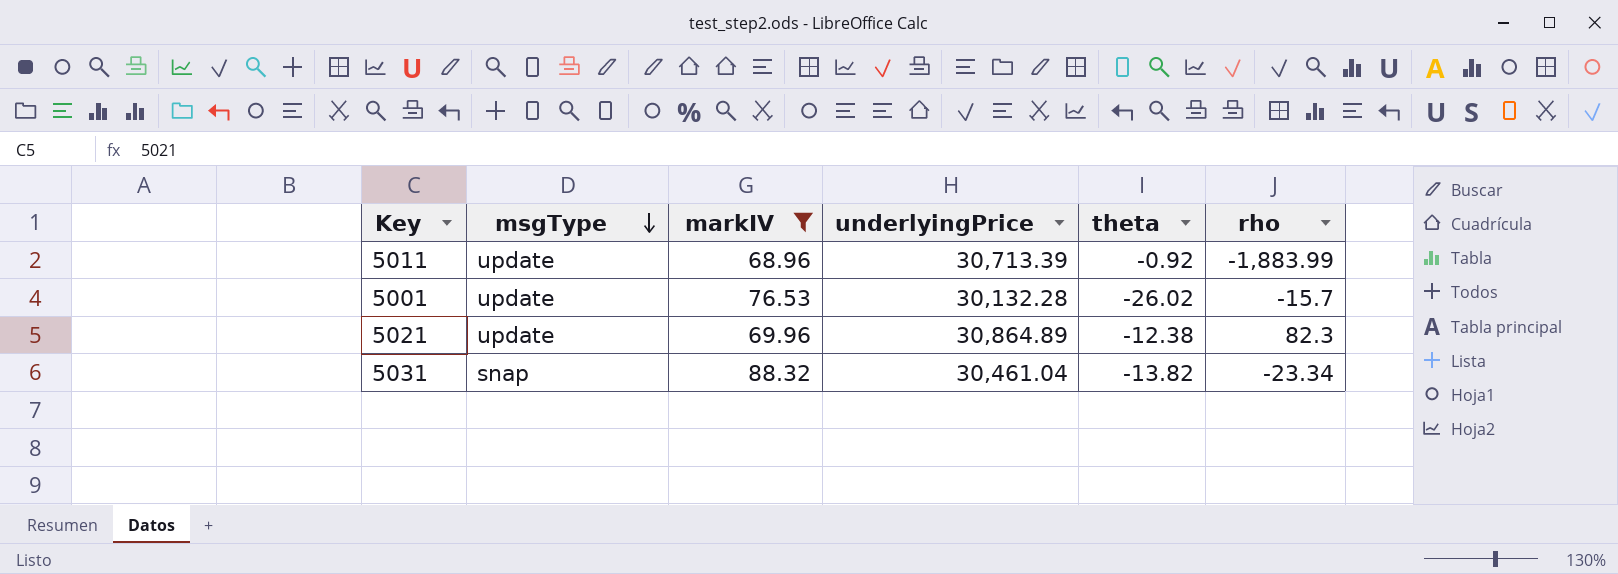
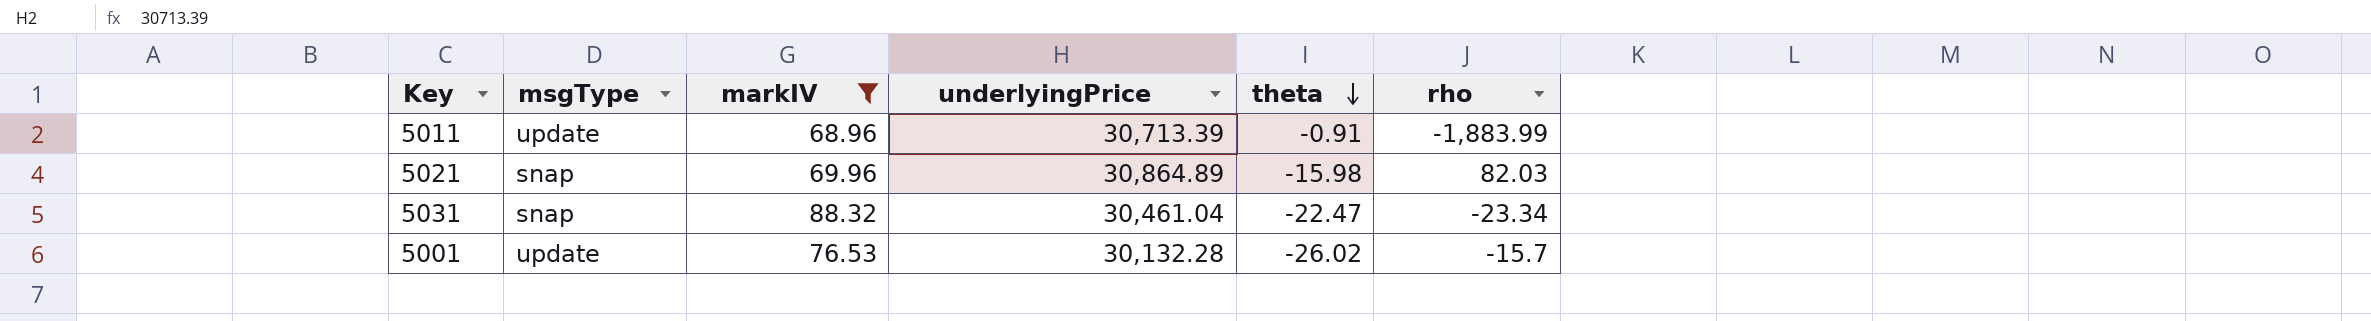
row order: msgType descending -> theta descending
5011 | theta: -0.92 -> -0.91
5021 | msgType: update -> snap
5021 | theta: -12.38 -> -15.98
5021 | rho: 82.3 -> 82.03
5031 | theta: -13.82 -> -22.47

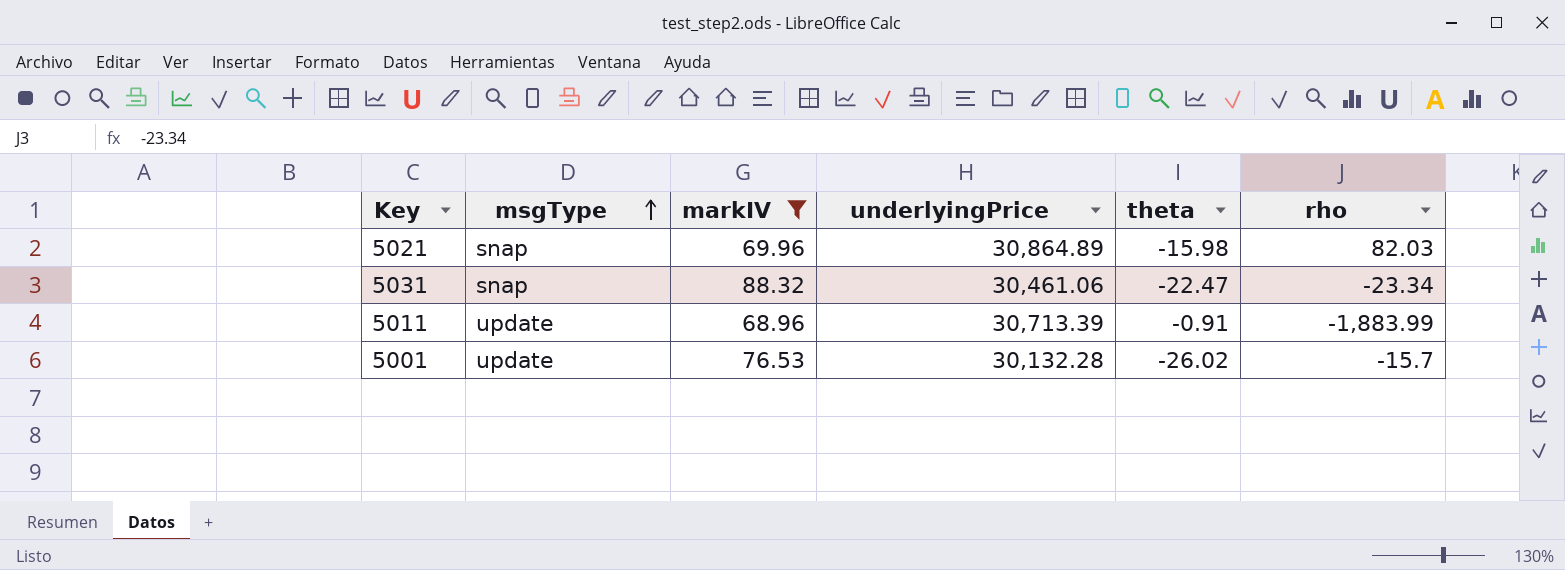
row order: theta descending -> msgType ascending
5031 | underlyingPrice: 30,461.04 -> 30,461.06

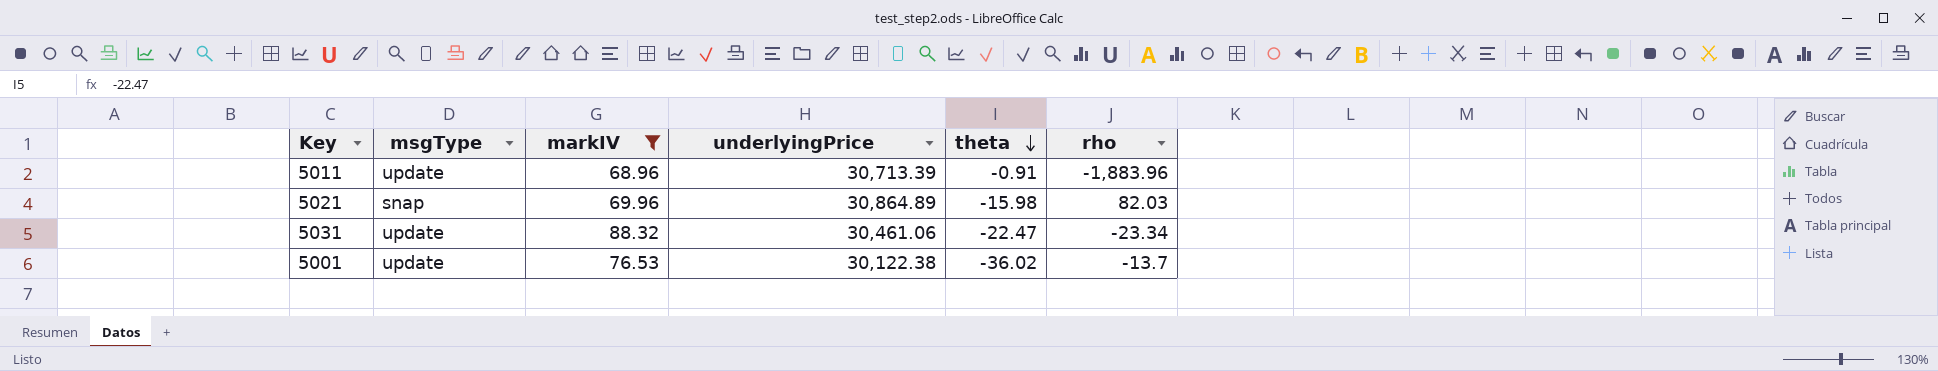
row order: msgType ascending -> theta descending
5011 | rho: -1,883.99 -> -1,883.96
5031 | msgType: snap -> update
5001 | underlyingPrice: 30,132.28 -> 30,122.38
5001 | theta: -26.02 -> -36.02
5001 | rho: -15.7 -> -13.7

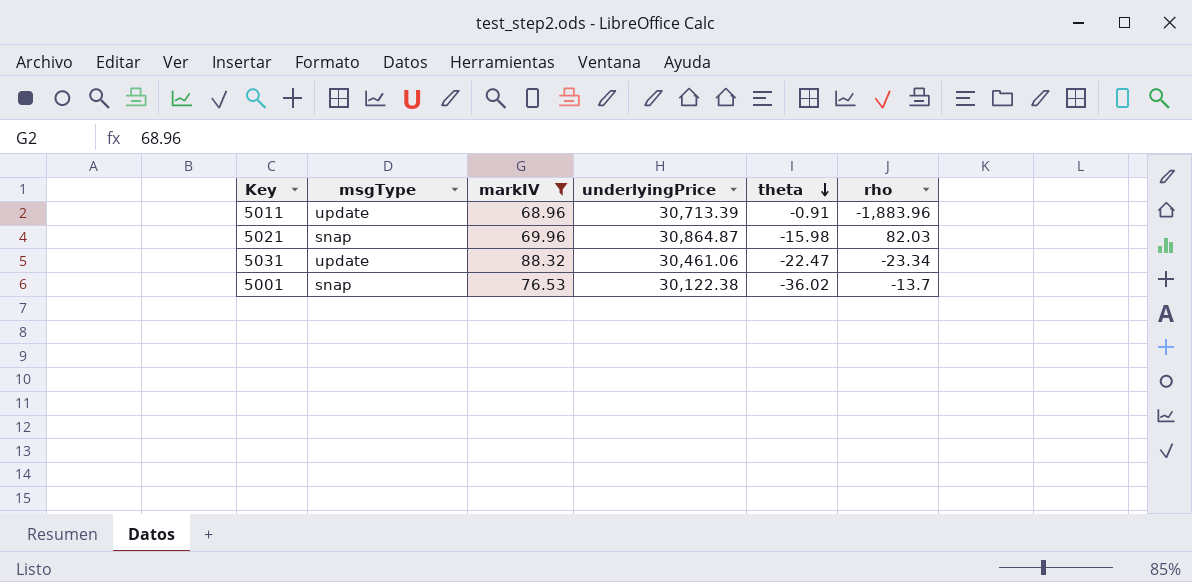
5021 | underlyingPrice: 30,864.89 -> 30,864.87
5001 | msgType: update -> snap

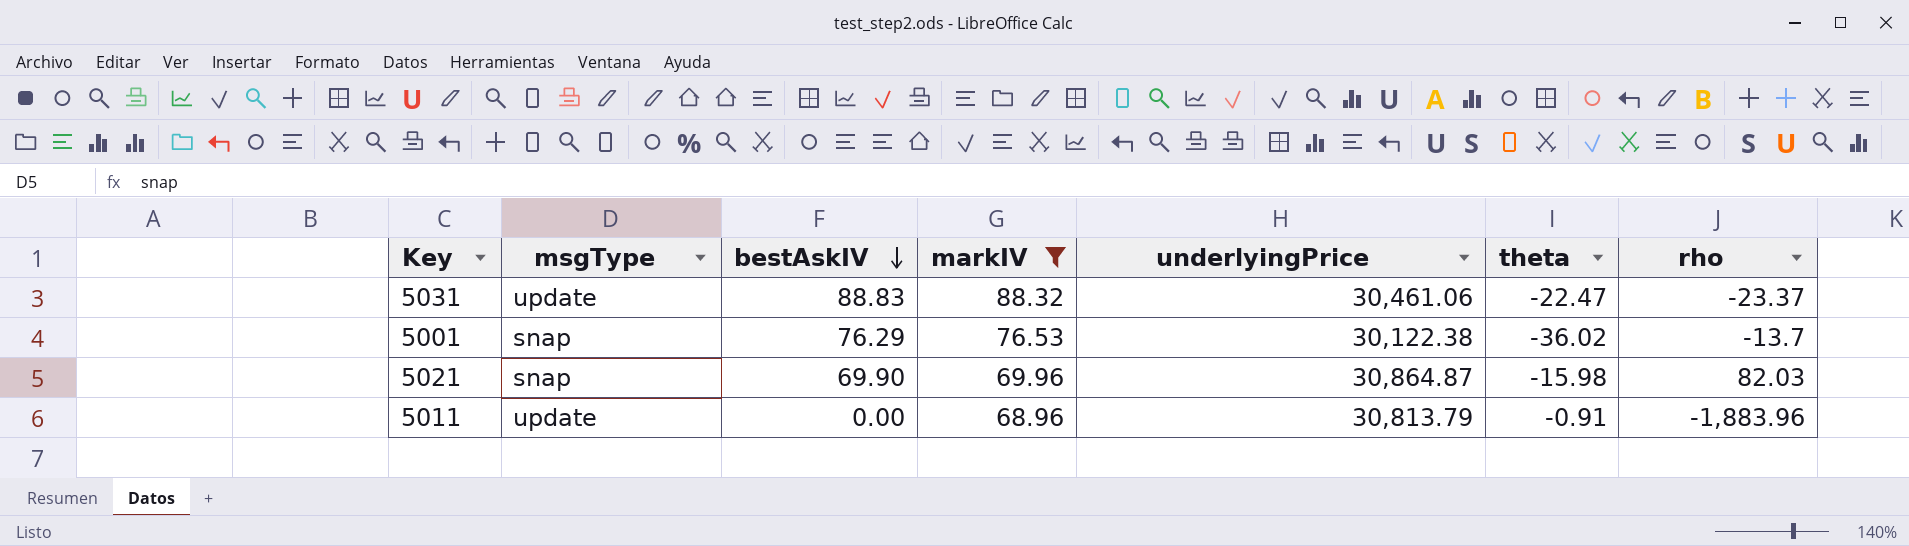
row order: theta descending -> bestAskIV descending
column bestAskIV | position: none -> 3
5031 | rho: -23.34 -> -23.37
5011 | underlyingPrice: 30,713.39 -> 30,813.79

